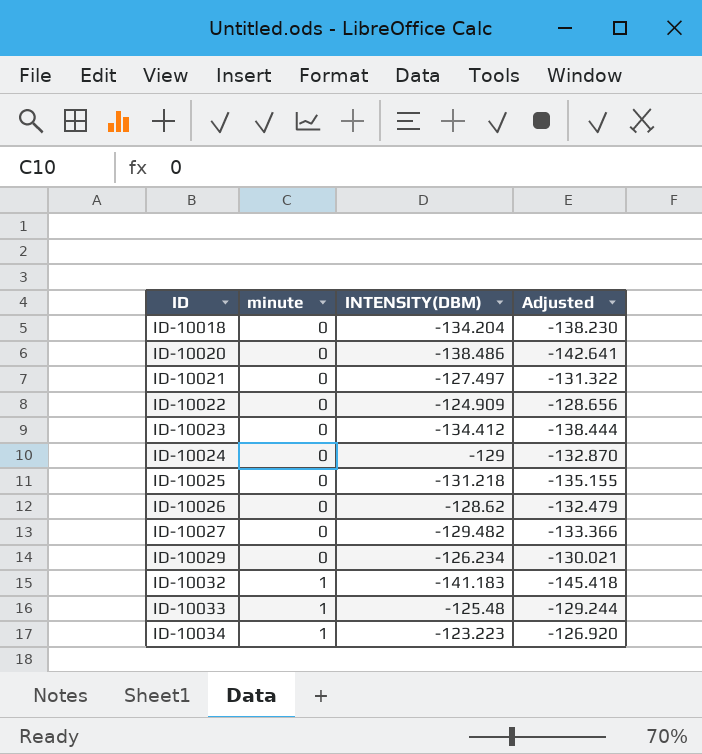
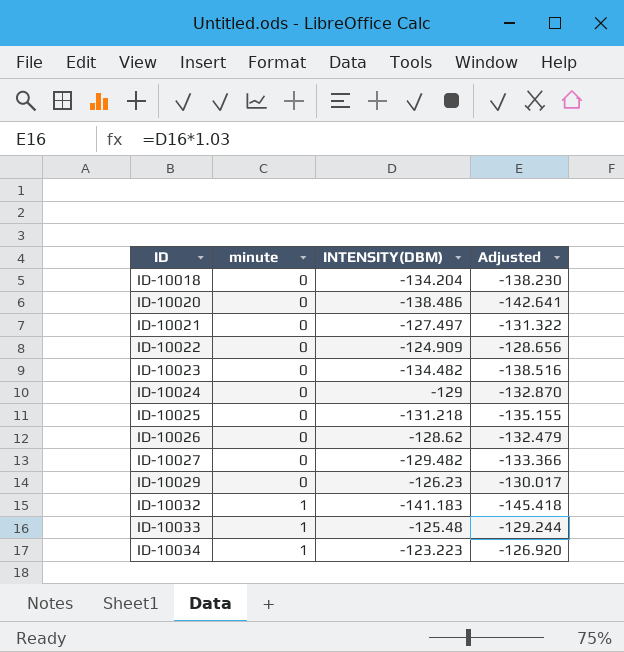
ID-10023 | INTENSITY(DBM): -134.412 -> -134.482
ID-10023 | Adjusted: -138.444 -> -138.516
ID-10029 | INTENSITY(DBM): -126.234 -> -126.23
ID-10029 | Adjusted: -130.021 -> -130.017

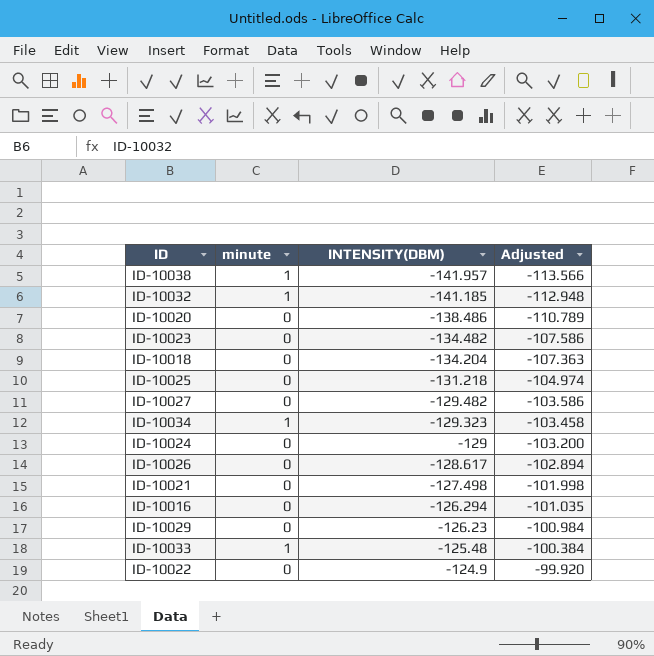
row order: ID ascending -> INTENSITY(DBM) ascending
column Adjusted | formula: [INTENSITY(DBM)] * 1.03 -> [INTENSITY(DBM)] * 0.8
row ID-10038: none -> 1 | -141.957 | -113.566
ID-10032 | INTENSITY(DBM): -141.183 -> -141.185
ID-10034 | INTENSITY(DBM): -123.223 -> -129.323
ID-10026 | INTENSITY(DBM): -128.62 -> -128.617
ID-10021 | INTENSITY(DBM): -127.497 -> -127.498
row ID-10016: none -> 0 | -126.294 | -101.035
ID-10022 | INTENSITY(DBM): -124.909 -> -124.9

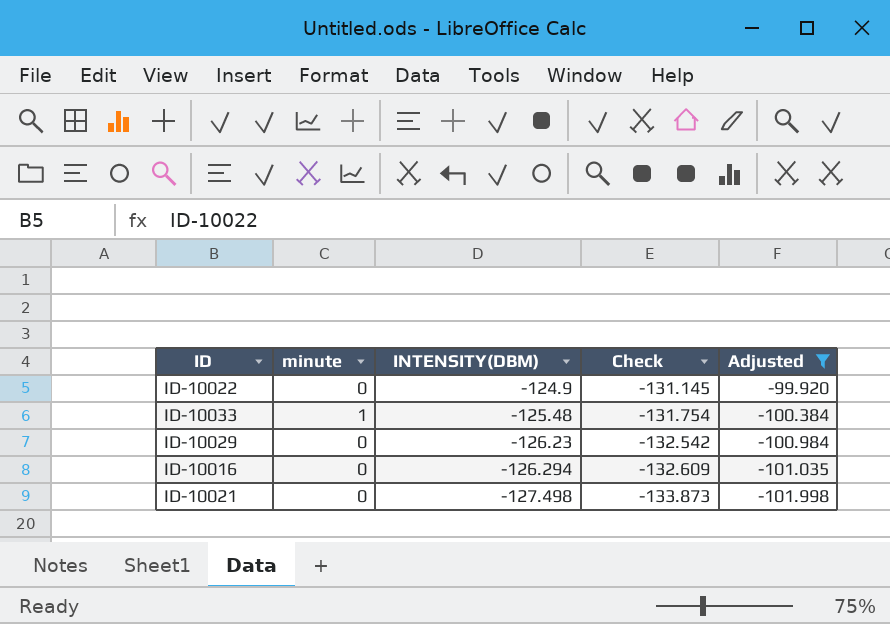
filter: none -> Adjusted >= -101.998
row order: INTENSITY(DBM) ascending -> INTENSITY(DBM) descending
column Check | formula: none -> [INTENSITY(DBM)] * 1.05

